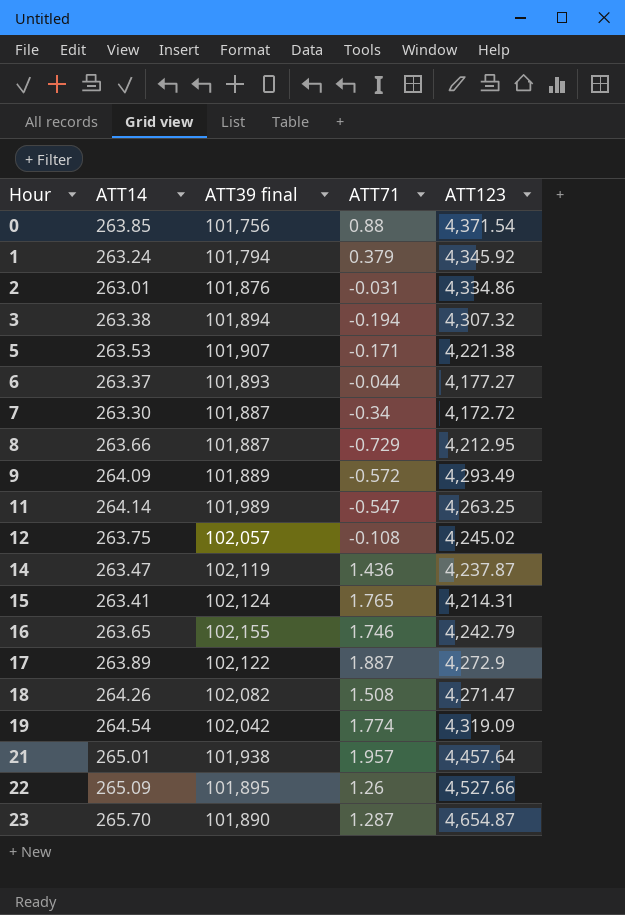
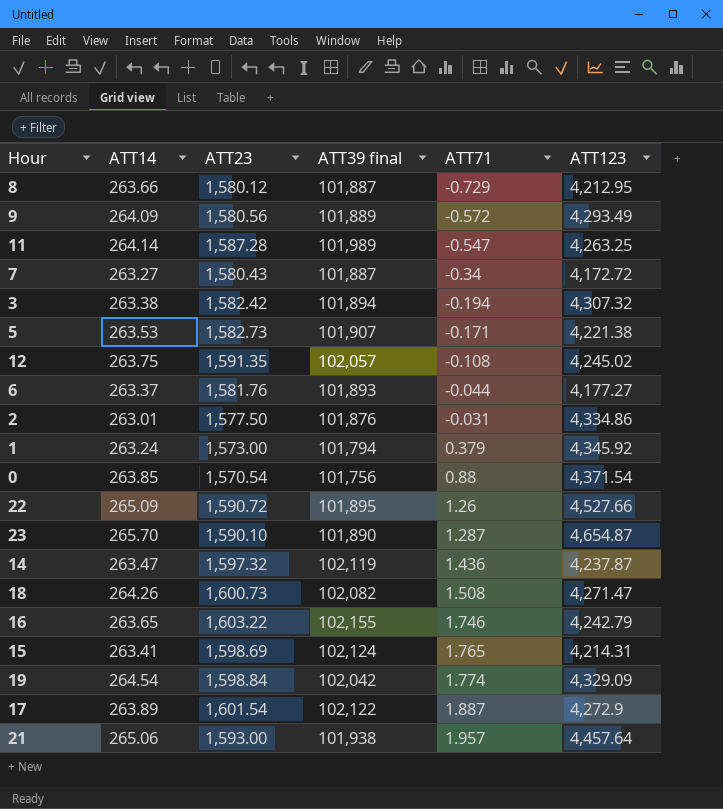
row order: Hour ascending -> ATT71 ascending
column ATT23 | position: none -> 3
7 | ATT14: 263.30 -> 263.27
19 | ATT123: 4,319.09 -> 4,329.09
21 | ATT14: 265.01 -> 265.06

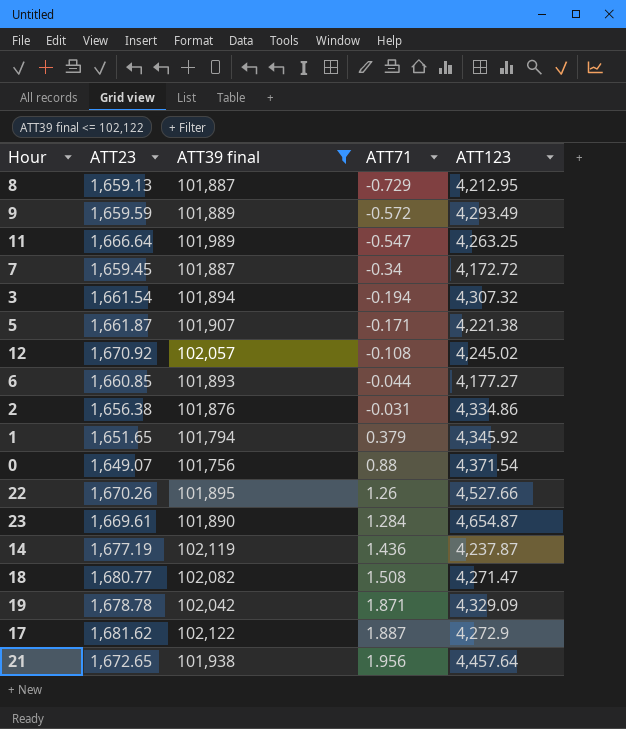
filter: none -> ATT39 final <= 102,122
column ATT14 | position: 2 -> none
8 | ATT23: 1,580.12 -> 1,659.13
9 | ATT23: 1,580.56 -> 1,659.59
11 | ATT23: 1,587.28 -> 1,666.64
7 | ATT23: 1,580.43 -> 1,659.45
3 | ATT23: 1,582.42 -> 1,661.54
5 | ATT23: 1,582.73 -> 1,661.87
12 | ATT23: 1,591.35 -> 1,670.92
6 | ATT23: 1,581.76 -> 1,660.85
2 | ATT23: 1,577.50 -> 1,656.38
1 | ATT23: 1,573.00 -> 1,651.65
0 | ATT23: 1,570.54 -> 1,649.07
22 | ATT23: 1,590.72 -> 1,670.26
23 | ATT23: 1,590.10 -> 1,669.61
23 | ATT71: 1.287 -> 1.284
14 | ATT23: 1,597.32 -> 1,677.19
18 | ATT23: 1,600.73 -> 1,680.77
19 | ATT23: 1,598.84 -> 1,678.78
19 | ATT71: 1.774 -> 1.871
17 | ATT23: 1,601.54 -> 1,681.62
21 | ATT23: 1,593.00 -> 1,672.65
21 | ATT71: 1.957 -> 1.956

